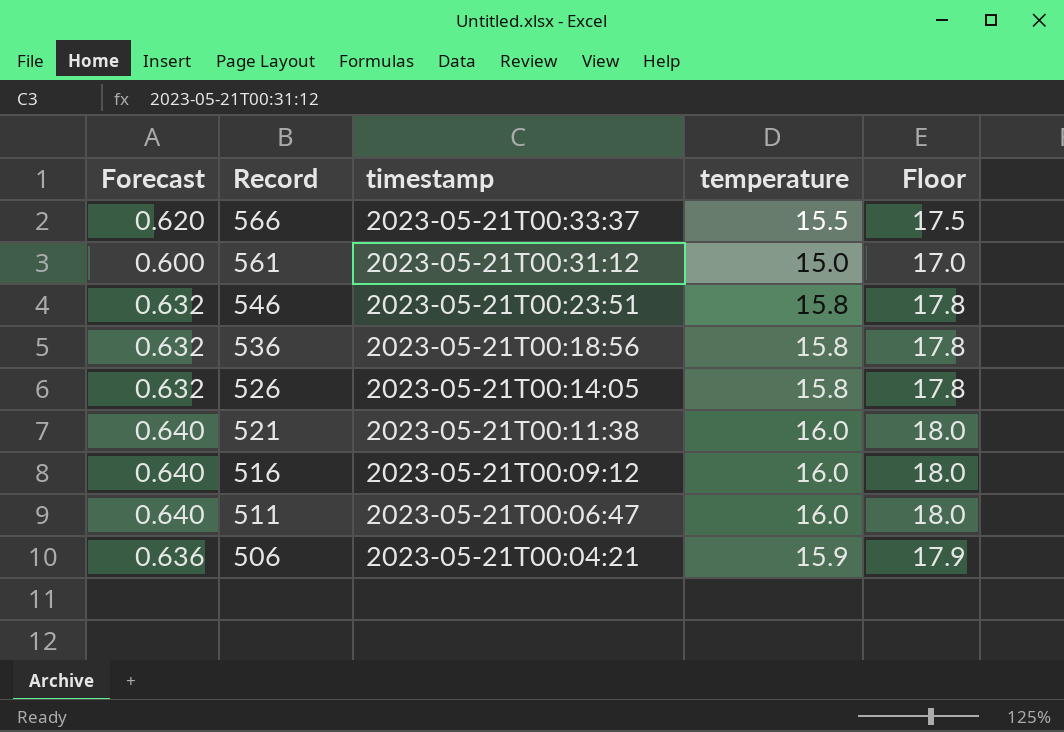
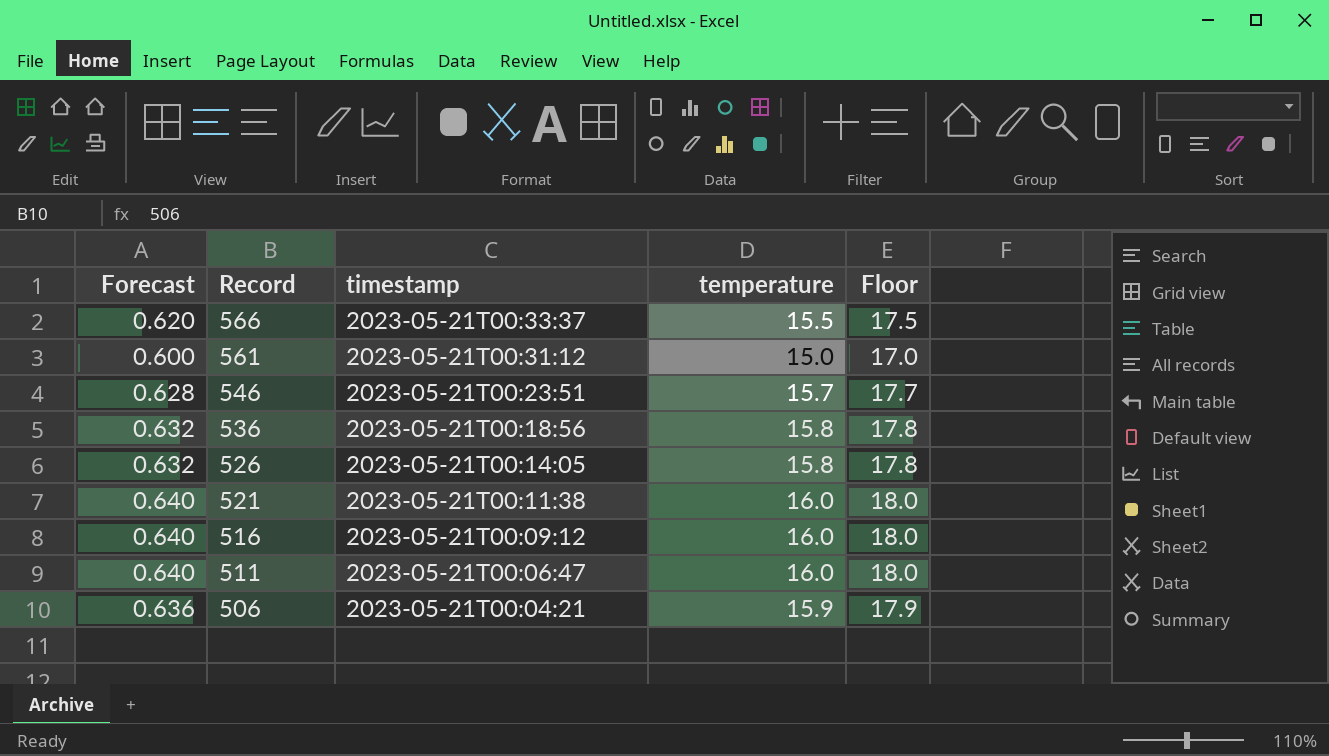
546 | Forecast: 0.632 -> 0.628
546 | temperature: 15.8 -> 15.7
546 | Floor: 17.8 -> 17.7

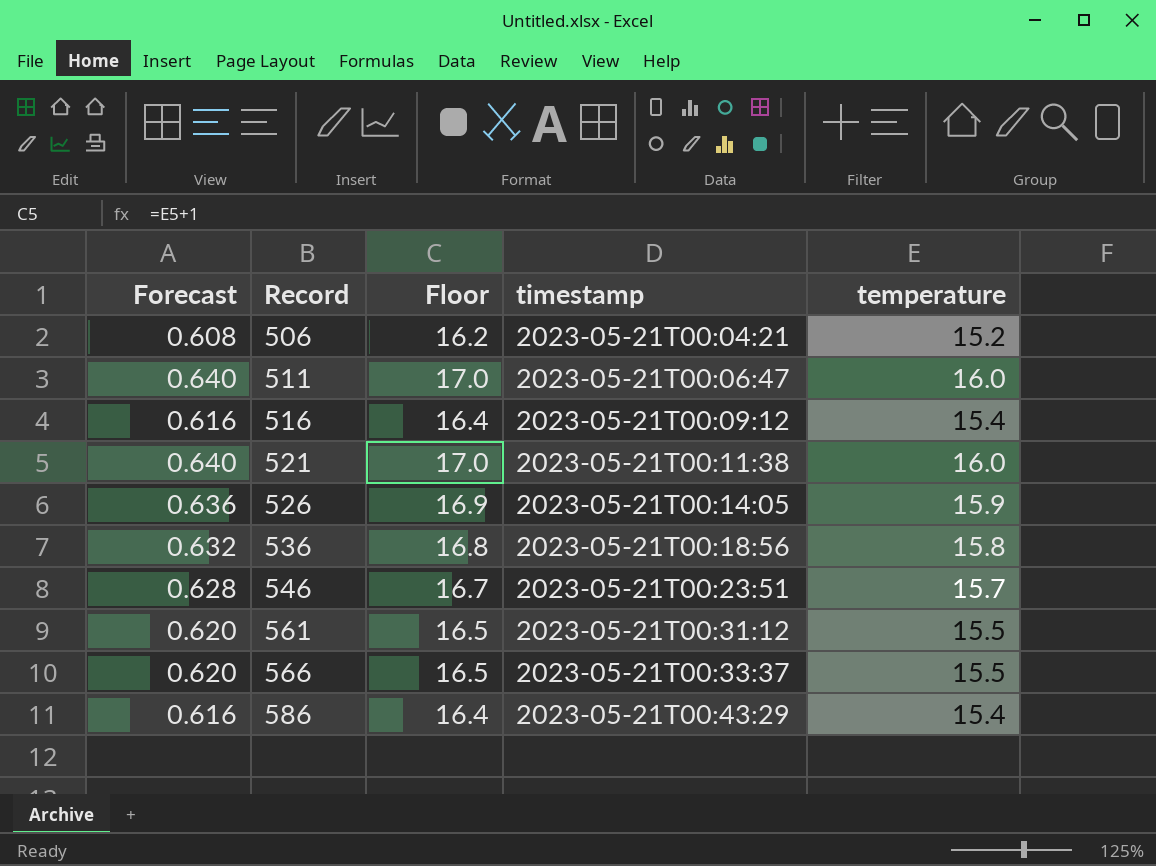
row order: Record descending -> Record ascending
column Floor | formula: [temperature] + 2 -> [temperature] + 1
column Floor | position: 5 -> 3
506 | Forecast: 0.636 -> 0.608
506 | temperature: 15.9 -> 15.2
516 | Forecast: 0.640 -> 0.616
516 | temperature: 16.0 -> 15.4
526 | Forecast: 0.632 -> 0.636
526 | temperature: 15.8 -> 15.9
561 | Forecast: 0.600 -> 0.620
561 | temperature: 15.0 -> 15.5
row 586: none -> 0.616 | 16.4 | 2023-05-21T00:43:29 | 15.4

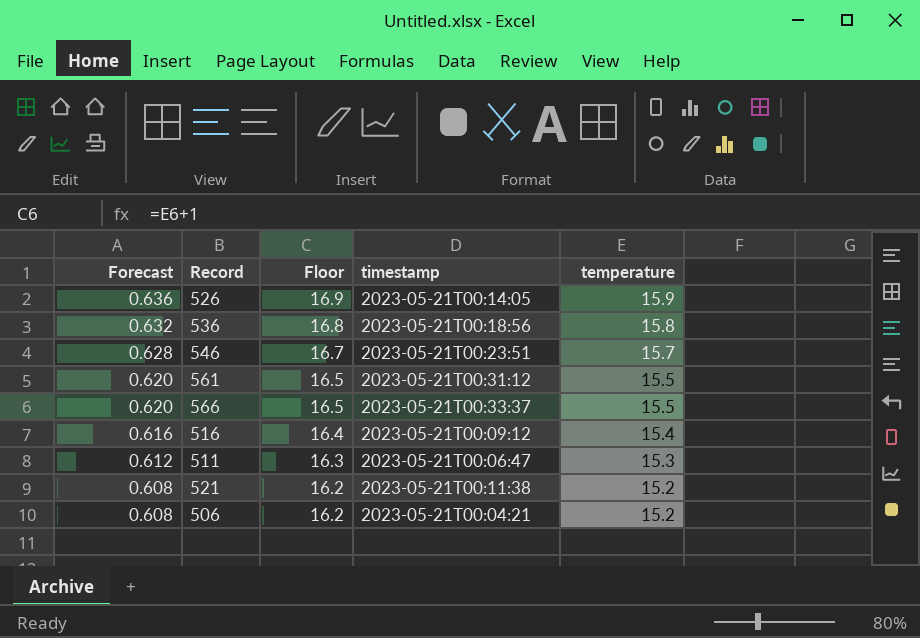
row order: Record ascending -> Forecast descending
row 586: 0.616 | 16.4 | 2023-05-21T00:43:29 | 15.4 -> none
511 | Forecast: 0.640 -> 0.612
511 | Floor: 17.0 -> 16.3
511 | temperature: 16.0 -> 15.3
521 | Forecast: 0.640 -> 0.608
521 | Floor: 17.0 -> 16.2
521 | temperature: 16.0 -> 15.2

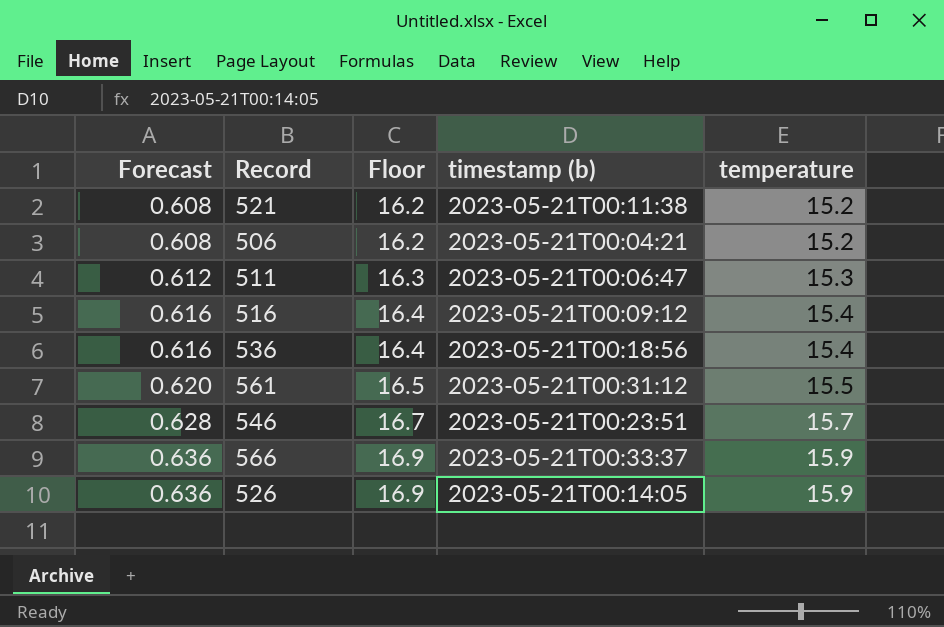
row order: Forecast descending -> Forecast ascending
column name: timestamp -> timestamp (b)
536 | Forecast: 0.632 -> 0.616
536 | Floor: 16.8 -> 16.4
536 | temperature: 15.8 -> 15.4
566 | Forecast: 0.620 -> 0.636
566 | Floor: 16.5 -> 16.9
566 | temperature: 15.5 -> 15.9

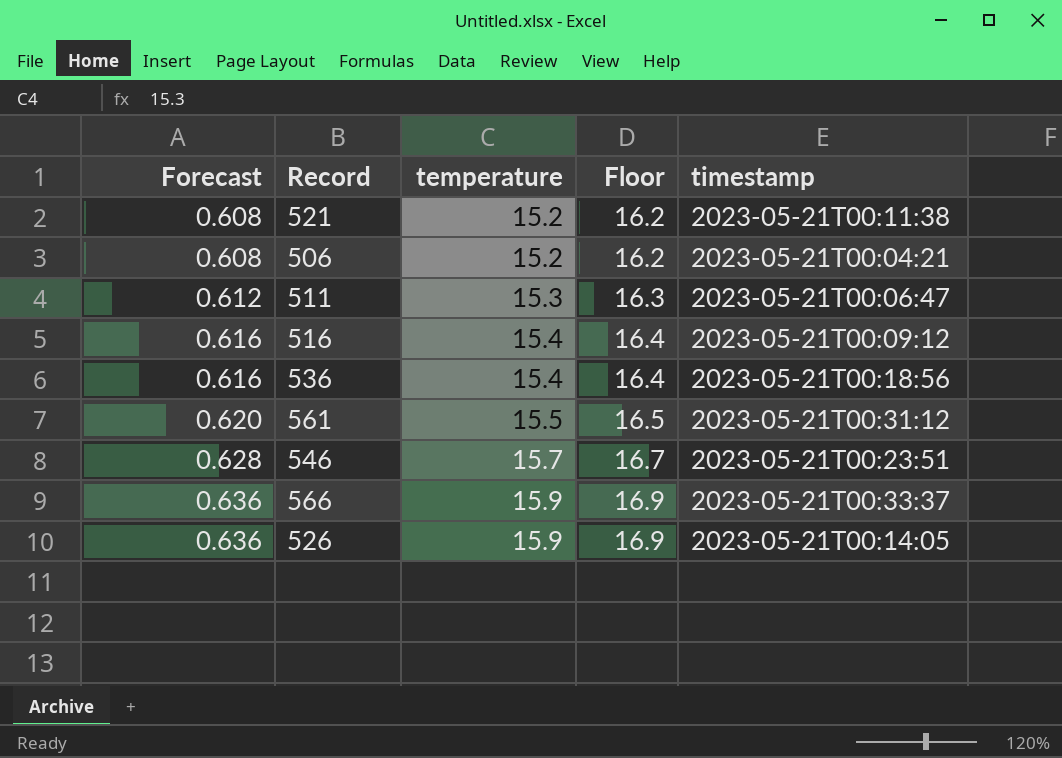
column temperature | position: 5 -> 3
column name: timestamp (b) -> timestamp

